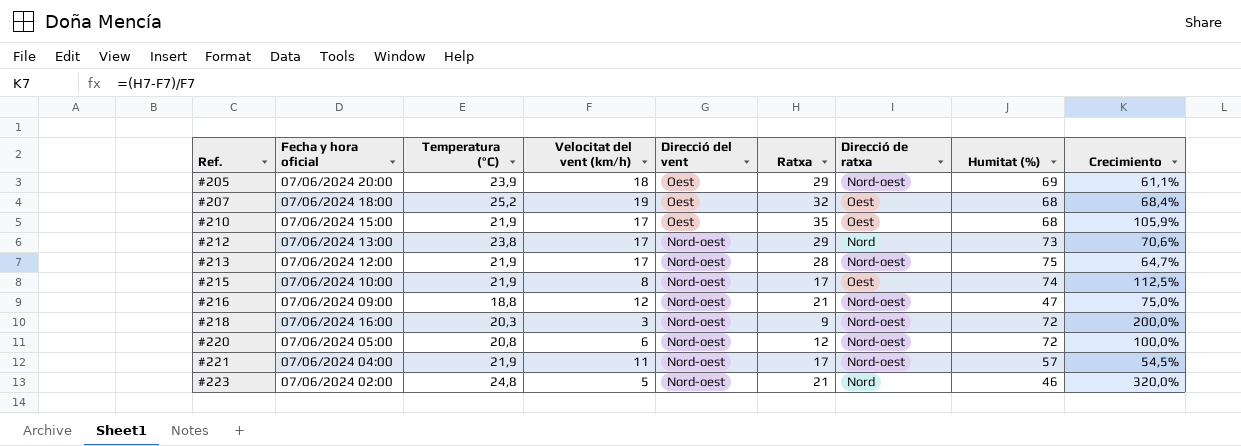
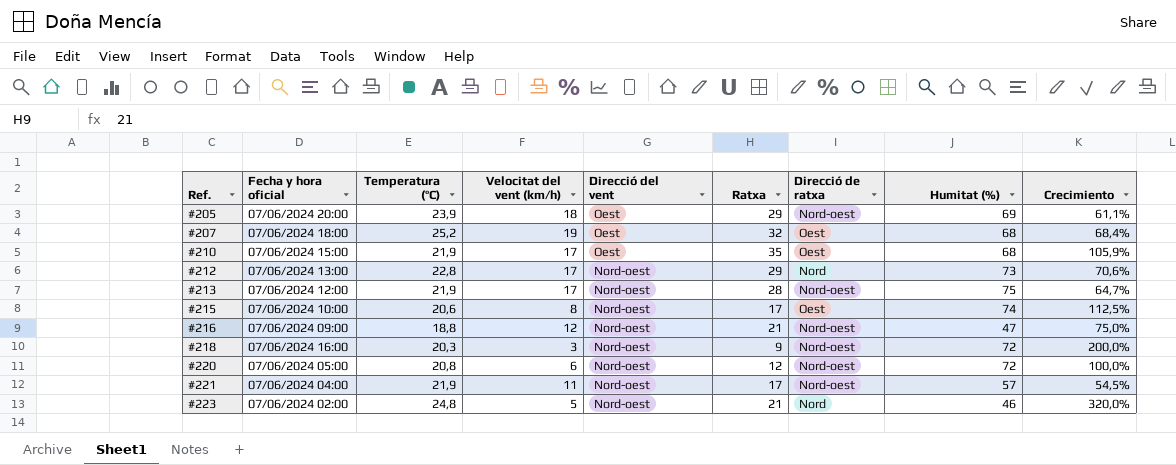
#212 | Temperatura (ºC): 23,8 -> 22,8
#215 | Temperatura (ºC): 21,9 -> 20,6

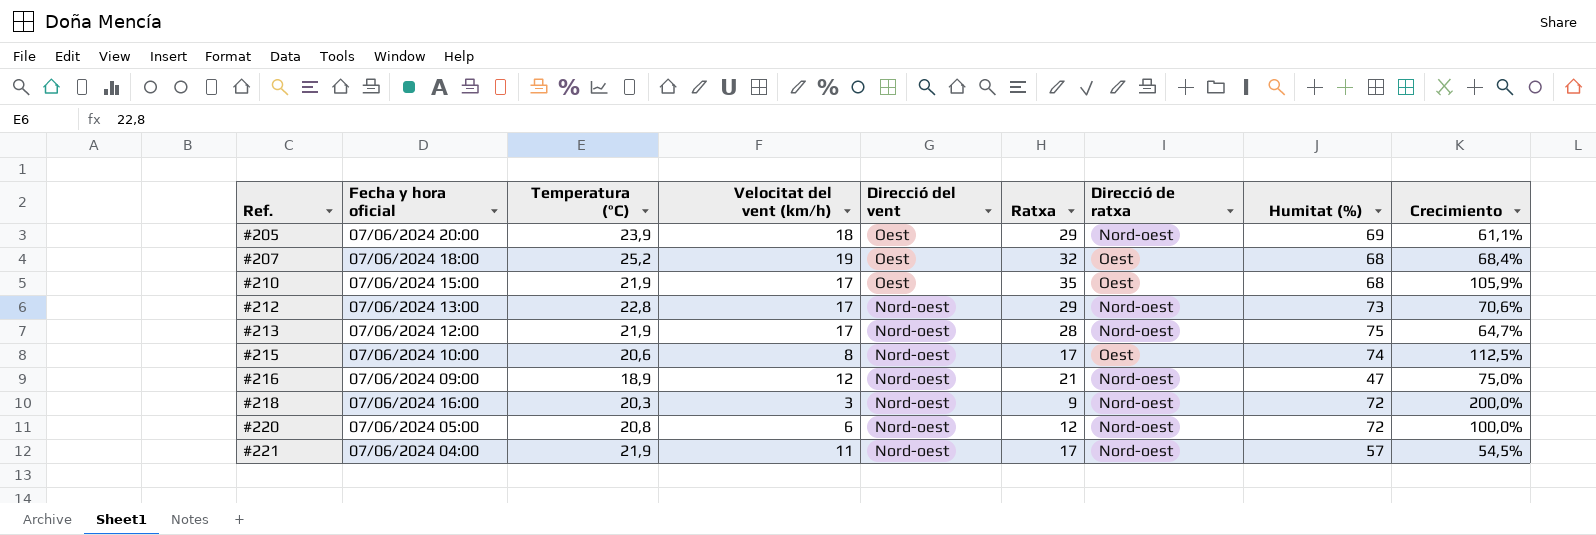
row #223: 07/06/2024 02:00 | 24,8 | 5 | Nord-oest | 21 | Nord | 46 | 320,0% -> none
#212 | Direcció de ratxa: Nord -> Nord-oest
#216 | Temperatura (ºC): 18,8 -> 18,9

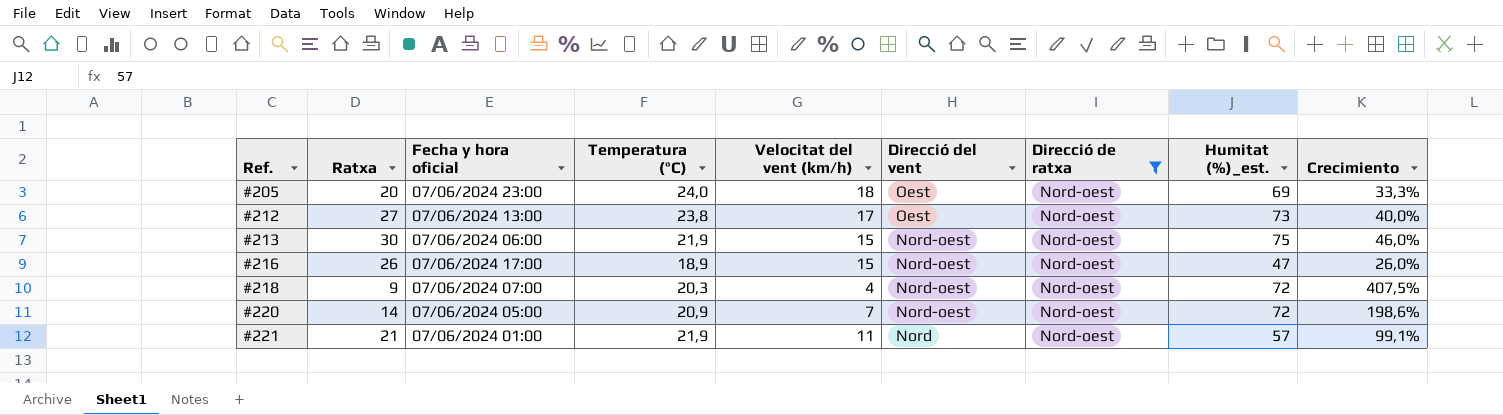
filter: none -> Direcció de ratxa = Nord-oest
column Ratxa | position: 6 -> 2
column name: Humitat (%) -> Humitat (%)_est.
column Crecimiento | formula: ([Ratxa] - [Velocitat del vent (km/h)]) / [Velocitat del vent (km/h)] -> ([Temperatura (ºC)] - [Velocitat del vent (km/h)]) / [Velocitat del vent (km/h)]
#205 | Ratxa: 29 -> 20
#205 | Fecha y hora oficial: 07/06/2024 20:00 -> 07/06/2024 23:00
#205 | Temperatura (ºC): 23,9 -> 24,0
#212 | Ratxa: 29 -> 27
#212 | Temperatura (ºC): 22,8 -> 23,8
#212 | Direcció del vent: Nord-oest -> Oest
#213 | Ratxa: 28 -> 30
#213 | Fecha y hora oficial: 07/06/2024 12:00 -> 07/06/2024 06:00
#213 | Velocitat del vent (km/h): 17 -> 15
#216 | Ratxa: 21 -> 26
#216 | Fecha y hora oficial: 07/06/2024 09:00 -> 07/06/2024 17:00
#216 | Velocitat del vent (km/h): 12 -> 15
#218 | Fecha y hora oficial: 07/06/2024 16:00 -> 07/06/2024 07:00
#218 | Velocitat del vent (km/h): 3 -> 4
#220 | Ratxa: 12 -> 14
#220 | Temperatura (ºC): 20,8 -> 20,9
#220 | Velocitat del vent (km/h): 6 -> 7
#221 | Ratxa: 17 -> 21
#221 | Fecha y hora oficial: 07/06/2024 04:00 -> 07/06/2024 01:00
#221 | Direcció del vent: Nord-oest -> Nord

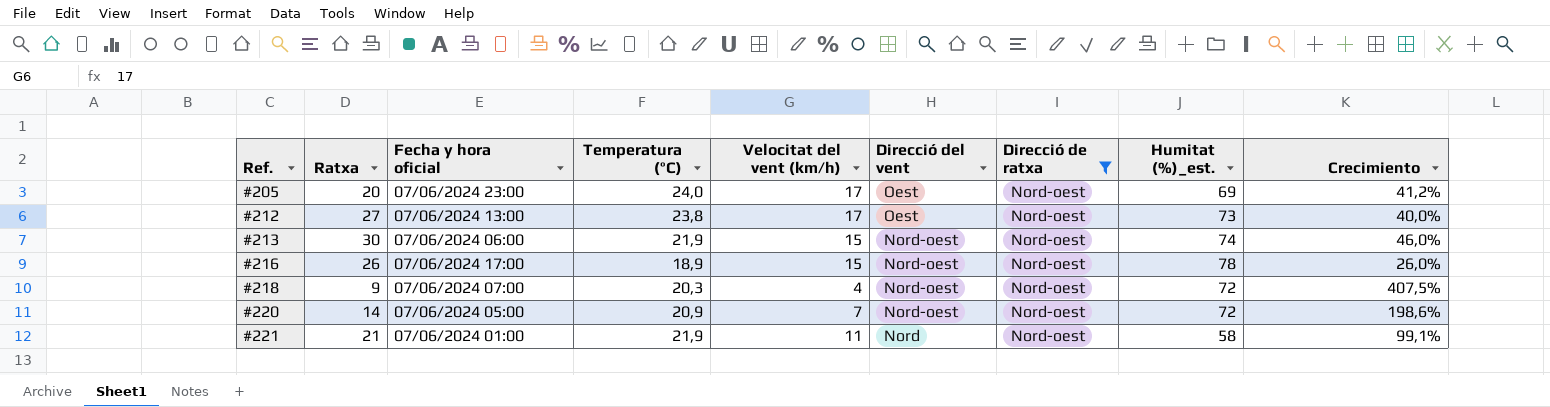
#205 | Velocitat del vent (km/h): 18 -> 17
#205 | Crecimiento: 33,3% -> 41,2%
#213 | Humitat (%)_est.: 75 -> 74
#216 | Humitat (%)_est.: 47 -> 78
#221 | Humitat (%)_est.: 57 -> 58

